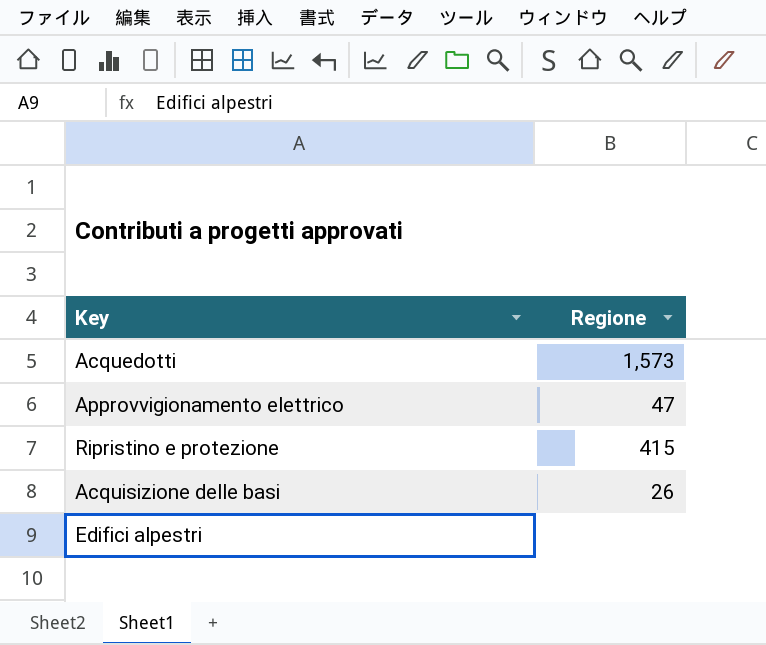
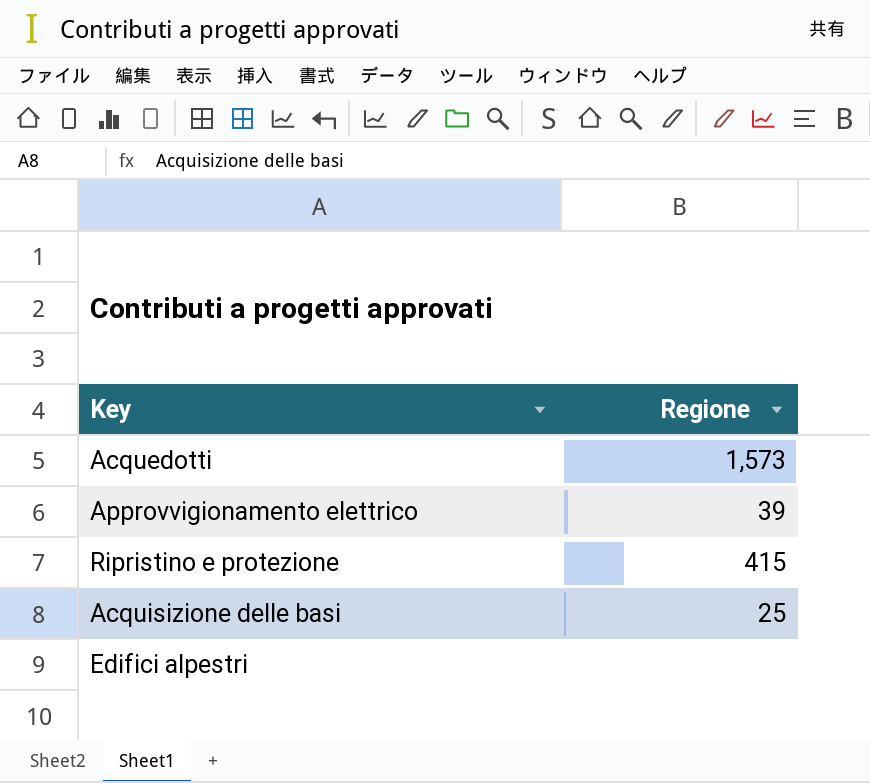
Approvvigionamento elettrico | Regione: 47 -> 39
Acquisizione delle basi | Regione: 26 -> 25

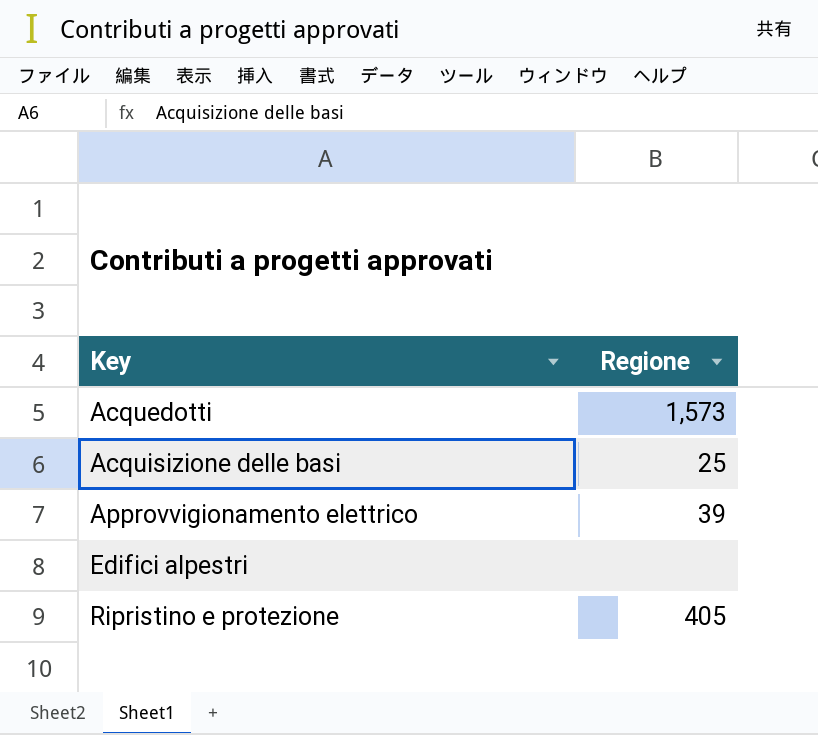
row order: none -> Key ascending
Ripristino e protezione | Regione: 415 -> 405

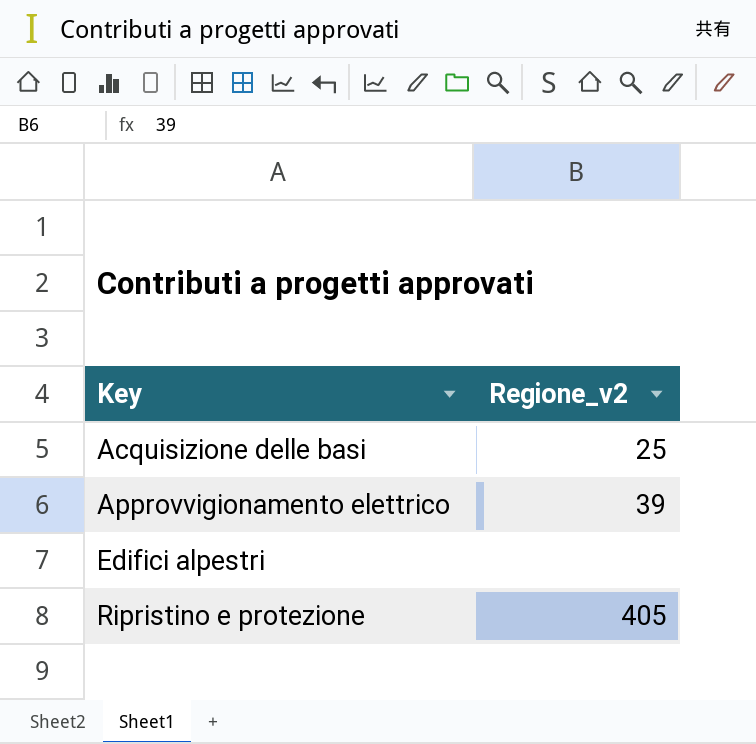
column name: Regione -> Regione_v2
row Acquedotti: 1,573 -> none

